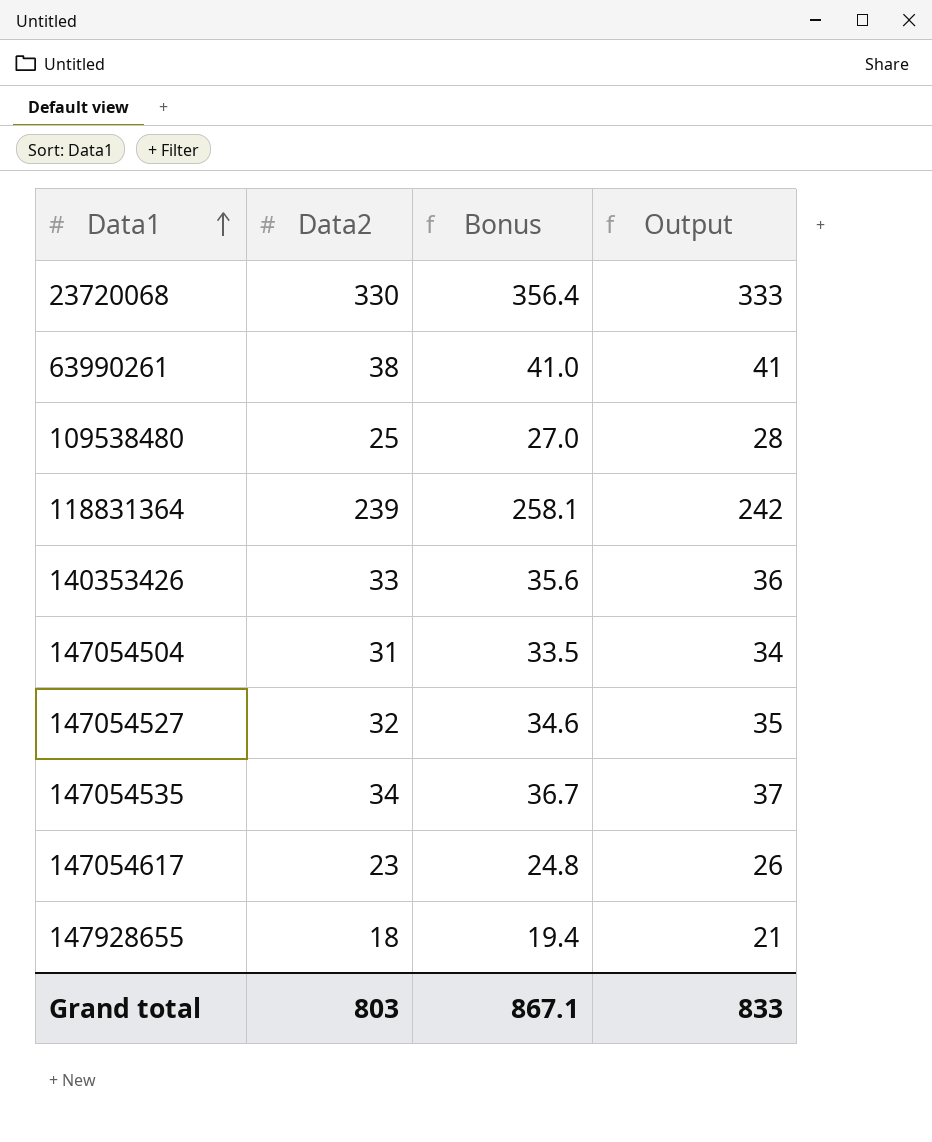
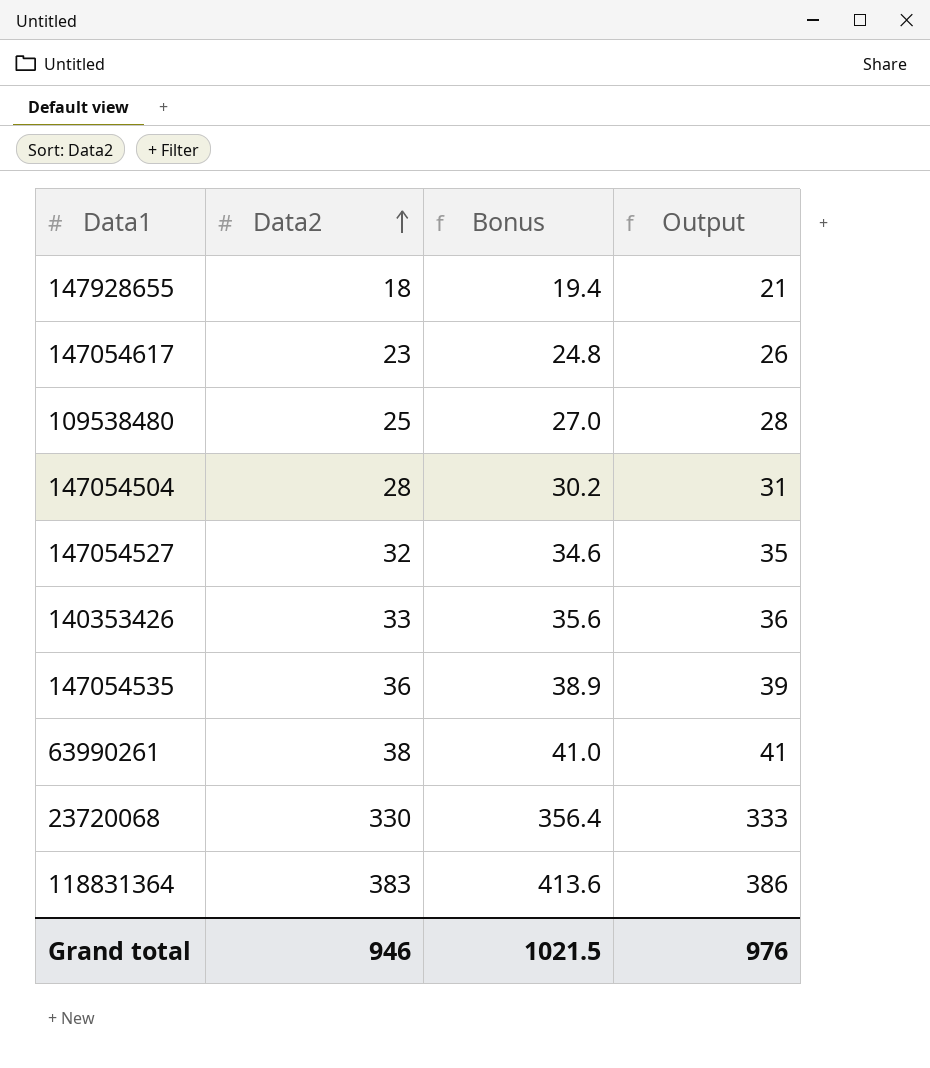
row order: Data1 ascending -> Data2 ascending
147054504 | Data2: 31 -> 28
147054504 | Bonus: 33.5 -> 30.2
147054504 | Output: 34 -> 31
147054535 | Data2: 34 -> 36
147054535 | Bonus: 36.7 -> 38.9
147054535 | Output: 37 -> 39
118831364 | Data2: 239 -> 383
118831364 | Bonus: 258.1 -> 413.6
118831364 | Output: 242 -> 386
Grand total | Data2: 803 -> 946
Grand total | Bonus: 867.1 -> 1021.5
Grand total | Output: 833 -> 976

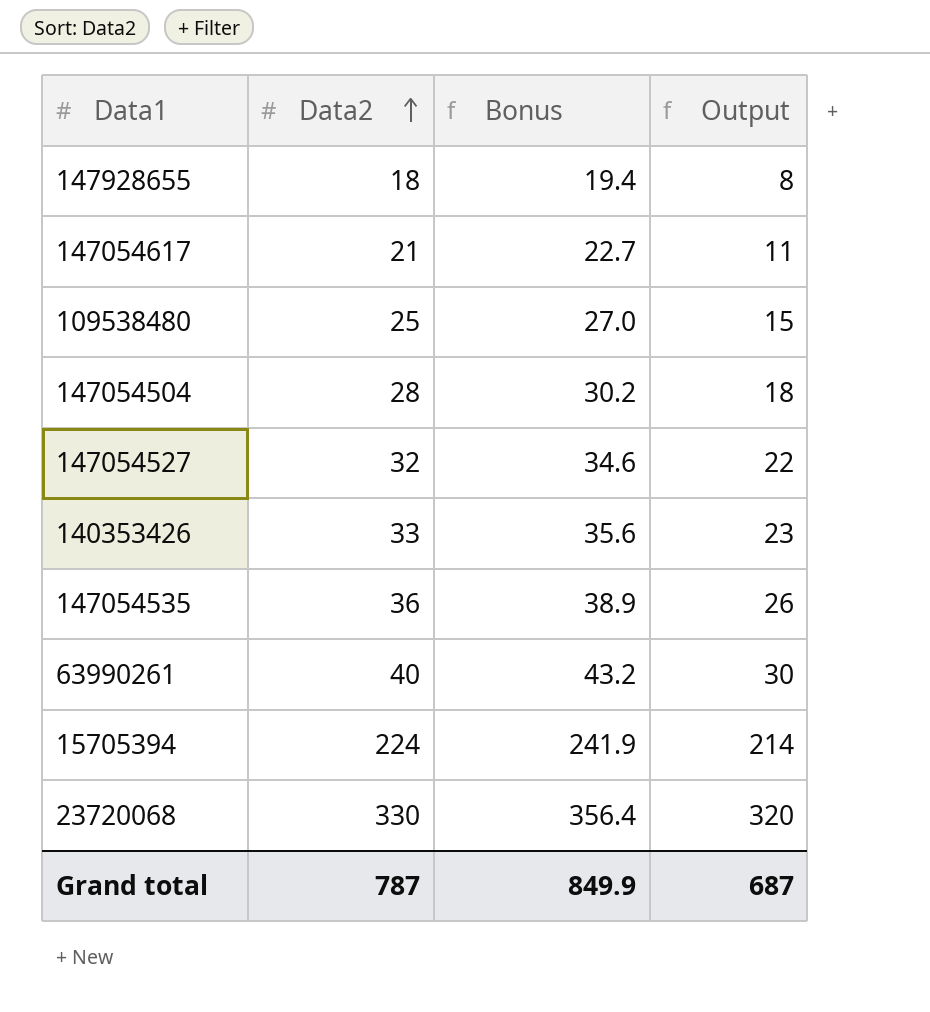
column Output | formula: [Data2] + 3 -> [Data2] - 10
row 118831364: 383 | 413.6 | 386 -> none
147054617 | Data2: 23 -> 21
147054617 | Bonus: 24.8 -> 22.7
63990261 | Data2: 38 -> 40
63990261 | Bonus: 41.0 -> 43.2
row 15705394: none -> 224 | 241.9 | 214
Grand total | Data2: 946 -> 787
Grand total | Bonus: 1021.5 -> 849.9
Grand total | Output: 976 -> 687

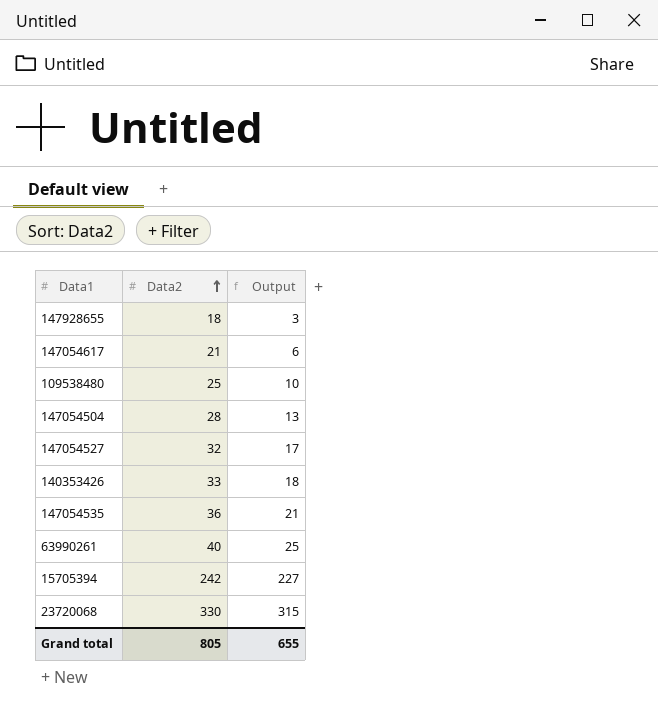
column Bonus | formula: [Data2] * 1.08 -> none
column Output | formula: [Data2] - 10 -> [Data2] - 15
15705394 | Data2: 224 -> 242
Grand total | Data2: 787 -> 805
Grand total | Output: 687 -> 655

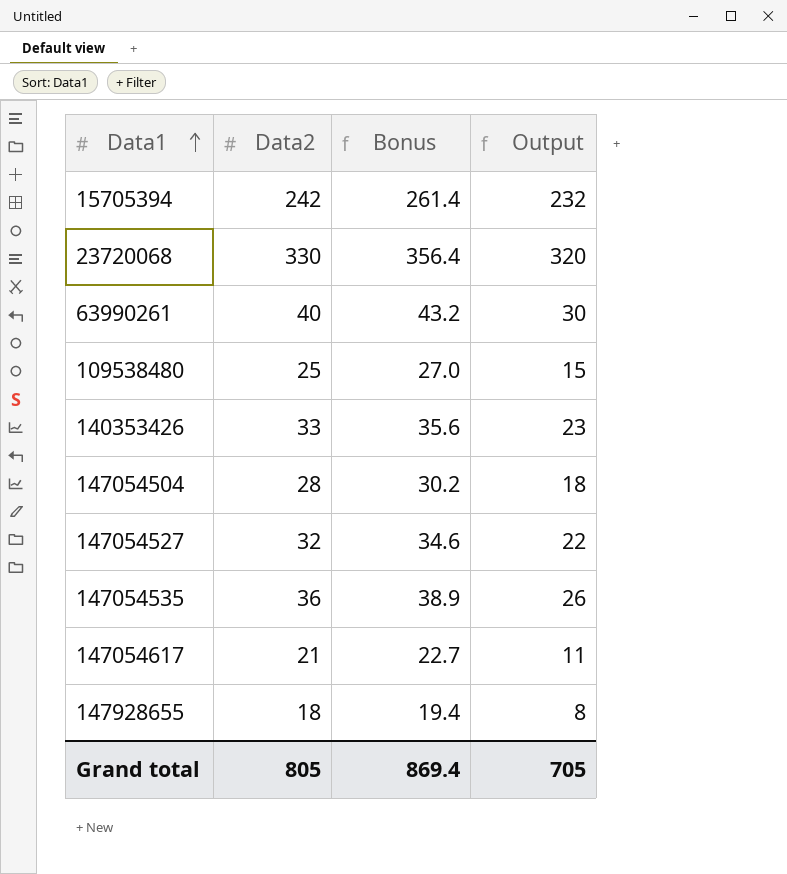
row order: Data2 ascending -> Data1 ascending
column Bonus | formula: none -> [Data2] * 1.08
column Output | formula: [Data2] - 15 -> [Data2] - 10
Grand total | Output: 655 -> 705

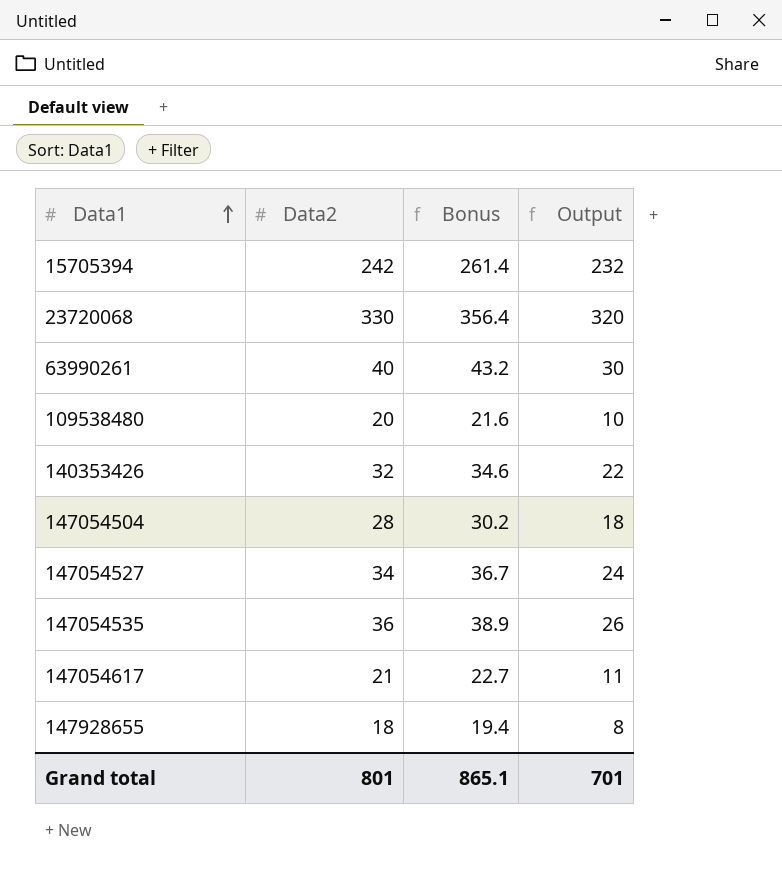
109538480 | Data2: 25 -> 20
109538480 | Bonus: 27.0 -> 21.6
109538480 | Output: 15 -> 10
140353426 | Data2: 33 -> 32
140353426 | Bonus: 35.6 -> 34.6
140353426 | Output: 23 -> 22
147054527 | Data2: 32 -> 34
147054527 | Bonus: 34.6 -> 36.7
147054527 | Output: 22 -> 24
Grand total | Data2: 805 -> 801
Grand total | Bonus: 869.4 -> 865.1
Grand total | Output: 705 -> 701

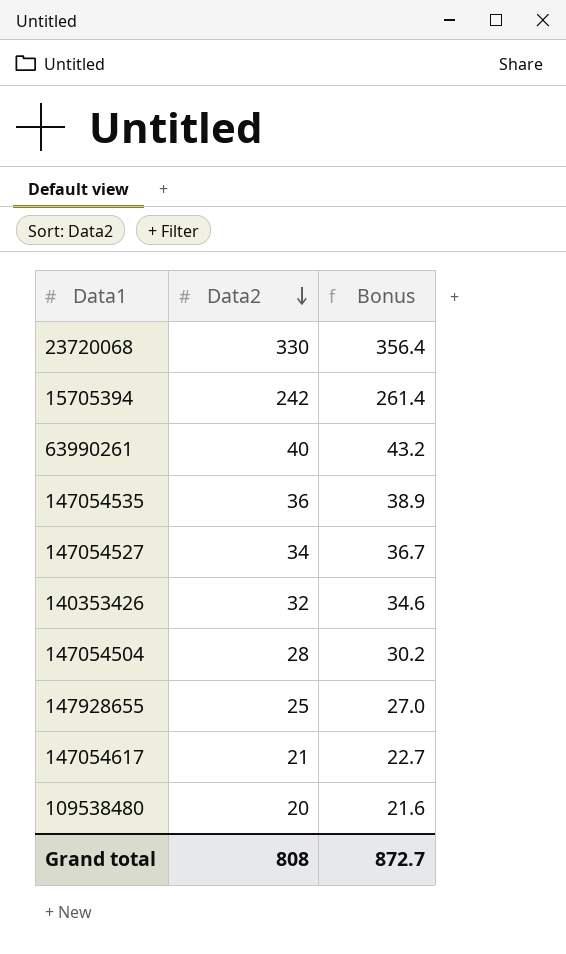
row order: Data1 ascending -> Data2 descending
column Output | formula: [Data2] - 10 -> none
147928655 | Data2: 18 -> 25
147928655 | Bonus: 19.4 -> 27.0
Grand total | Data2: 801 -> 808
Grand total | Bonus: 865.1 -> 872.7

